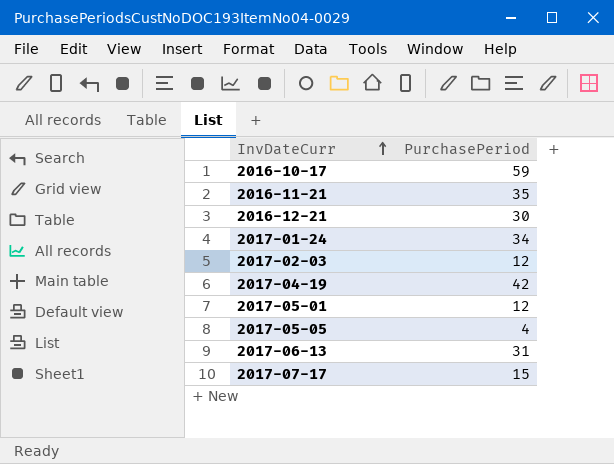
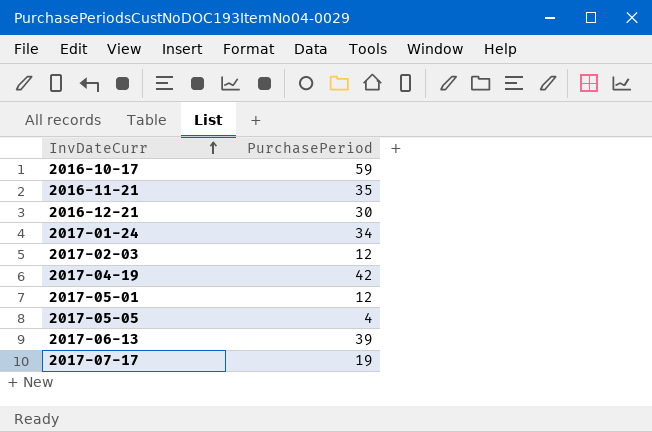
2017-06-13 | PurchasePeriod: 31 -> 39
2017-07-17 | PurchasePeriod: 15 -> 19

